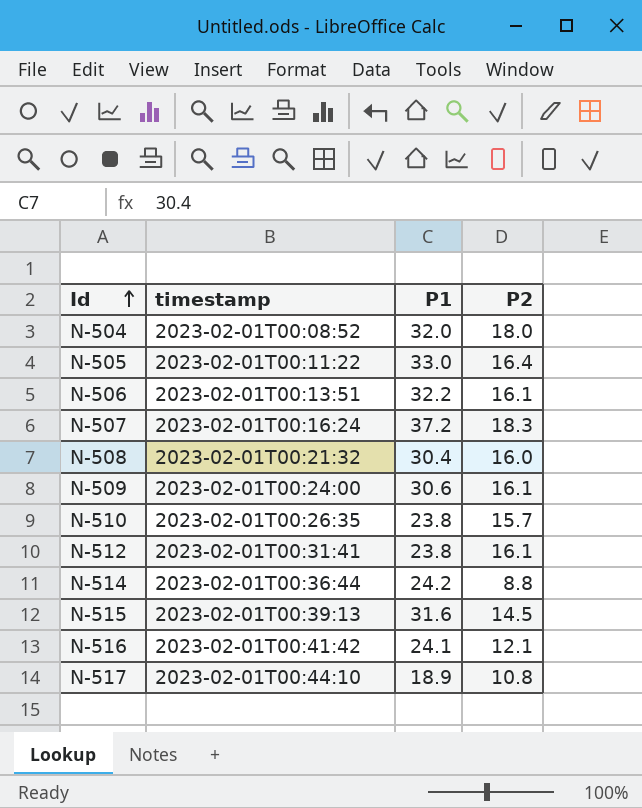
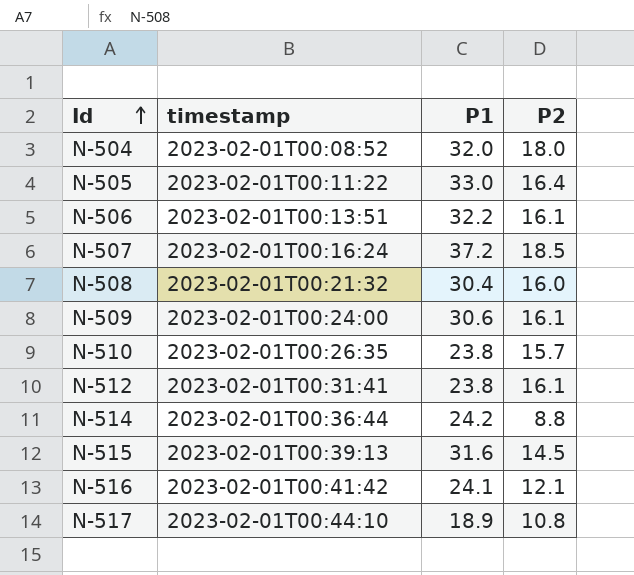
N-507 | P2: 18.3 -> 18.5

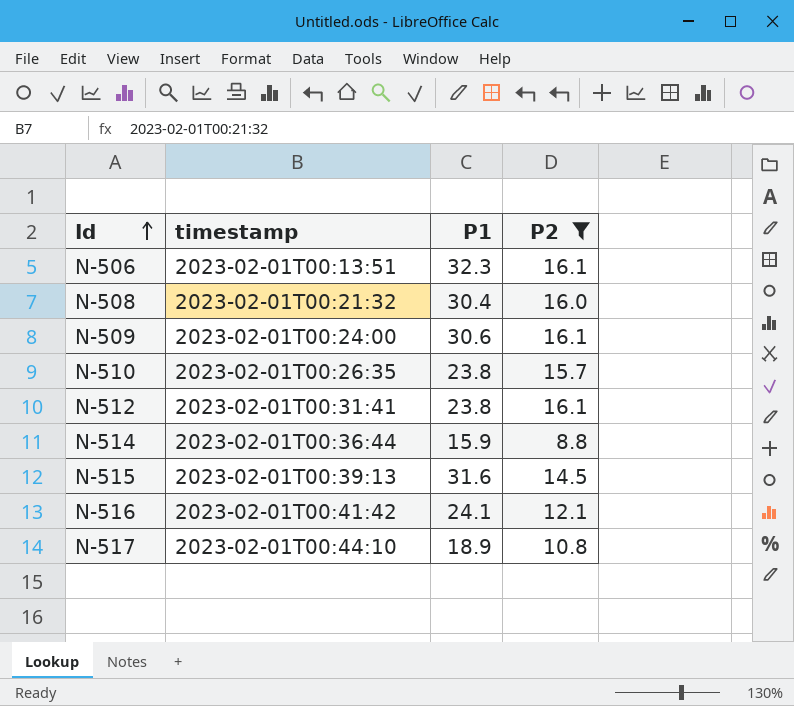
filter: none -> P2 <= 16.1
N-506 | P1: 32.2 -> 32.3
N-514 | P1: 24.2 -> 15.9

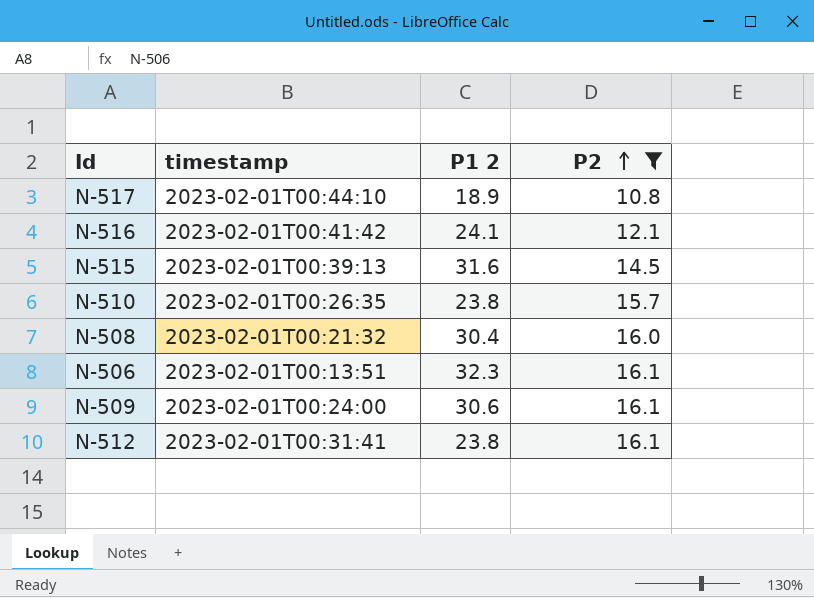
row order: Id ascending -> P2 ascending
column name: P1 -> P1 2
row N-514: 2023-02-01T00:36:44 | 15.9 | 8.8 -> none

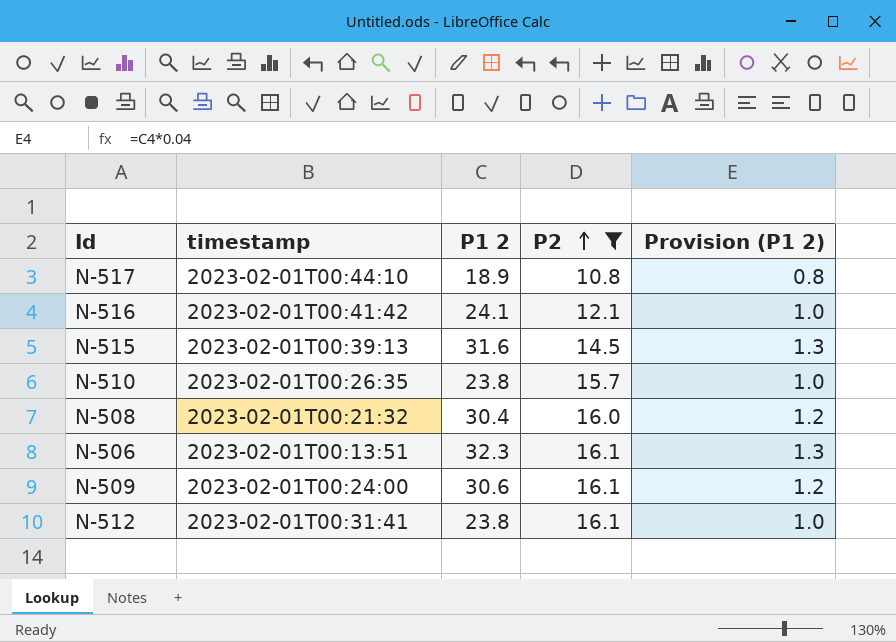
column Provision (P1 2) | formula: none -> [P1 2] * 0.04

